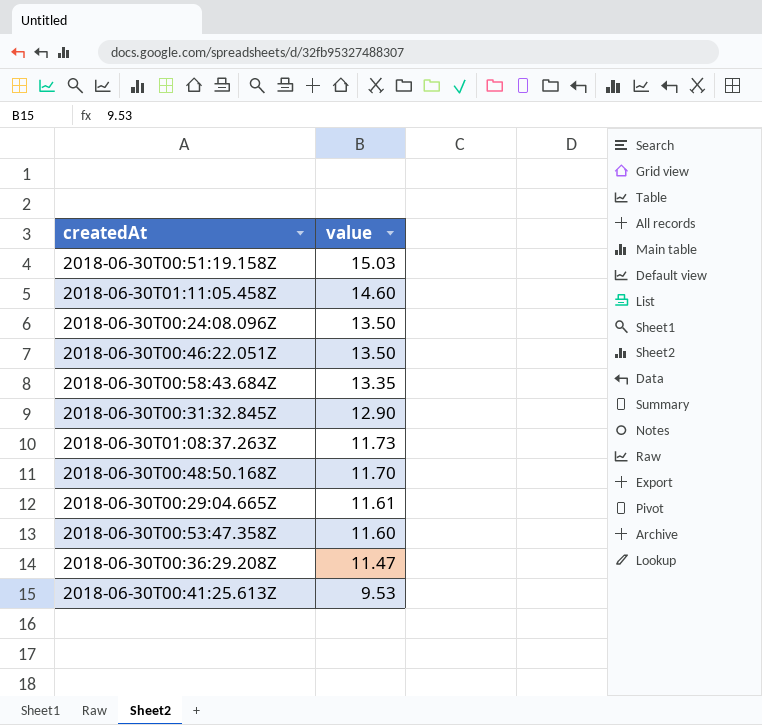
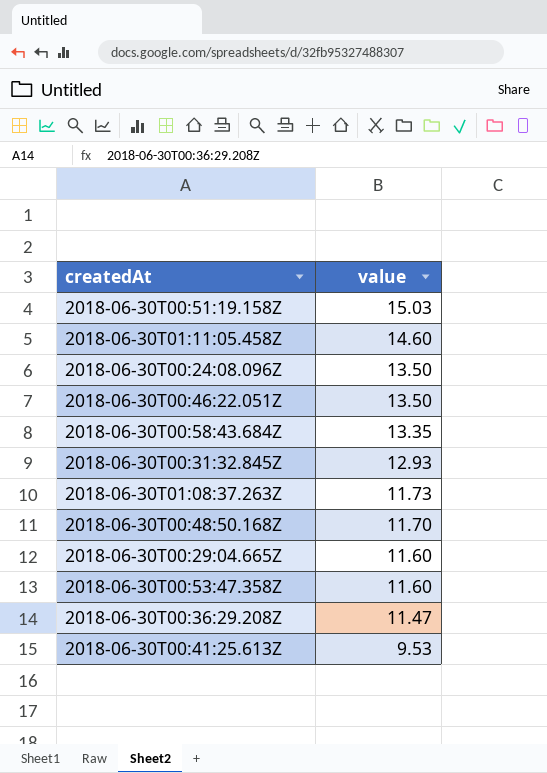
2018-06-30T00:31:32.845Z | value: 12.90 -> 12.93
2018-06-30T00:29:04.665Z | value: 11.61 -> 11.60

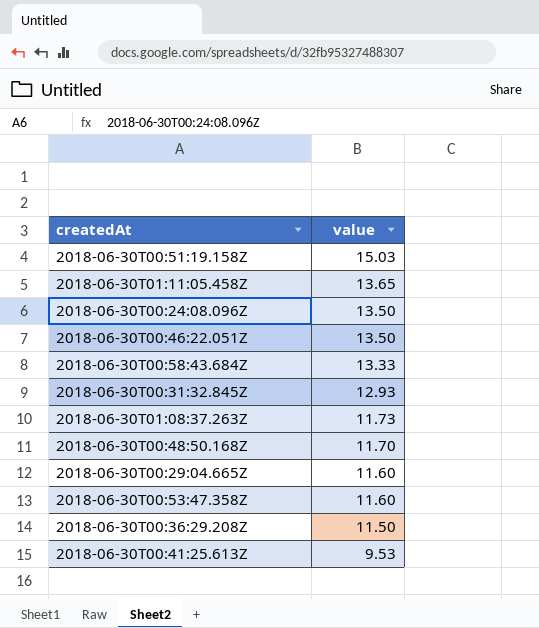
2018-06-30T01:11:05.458Z | value: 14.60 -> 13.65
2018-06-30T00:58:43.684Z | value: 13.35 -> 13.33
2018-06-30T00:36:29.208Z | value: 11.47 -> 11.50

